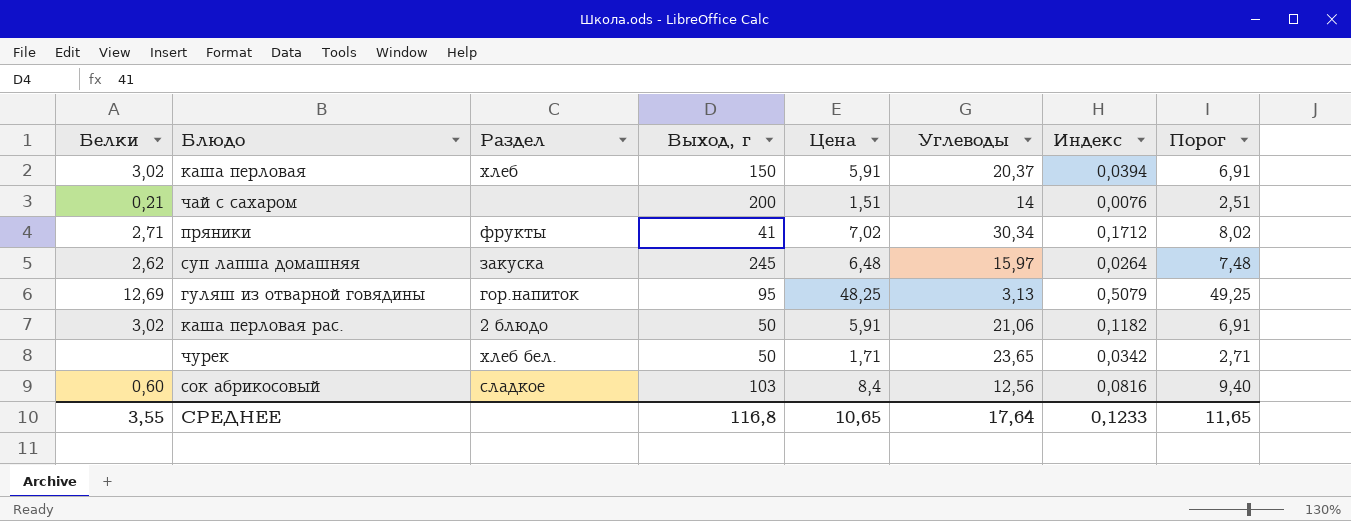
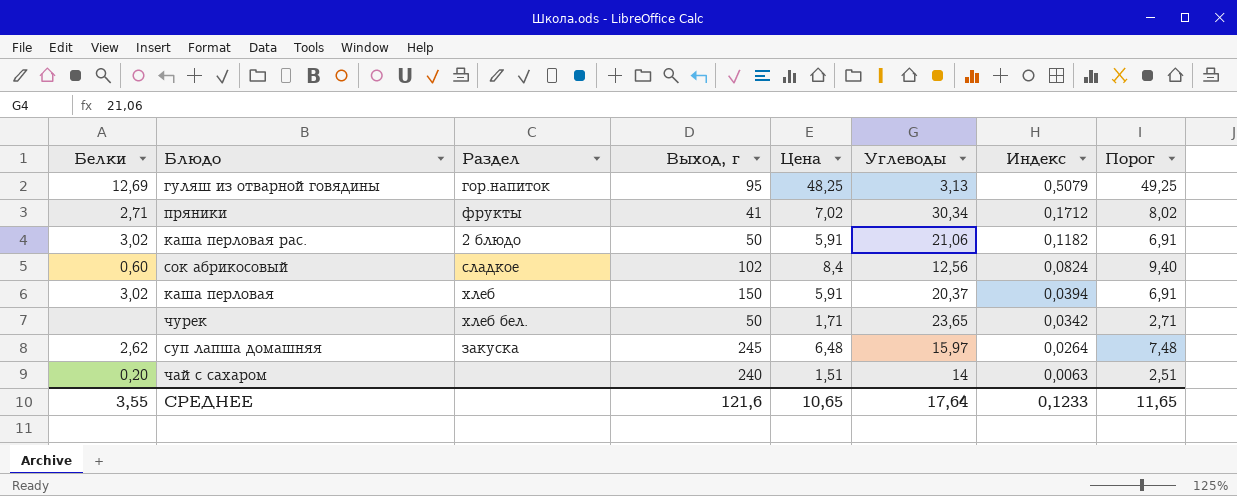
row order: none -> Индекс descending
сок абрикосовый | Выход, г: 103 -> 102
сок абрикосовый | Индекс: 0,0816 -> 0,0824
чай с сахаром | Белки: 0,21 -> 0,20
чай с сахаром | Выход, г: 200 -> 240
чай с сахаром | Индекс: 0,0076 -> 0,0063
СРЕДНЕЕ | Выход, г: 116,8 -> 121,6

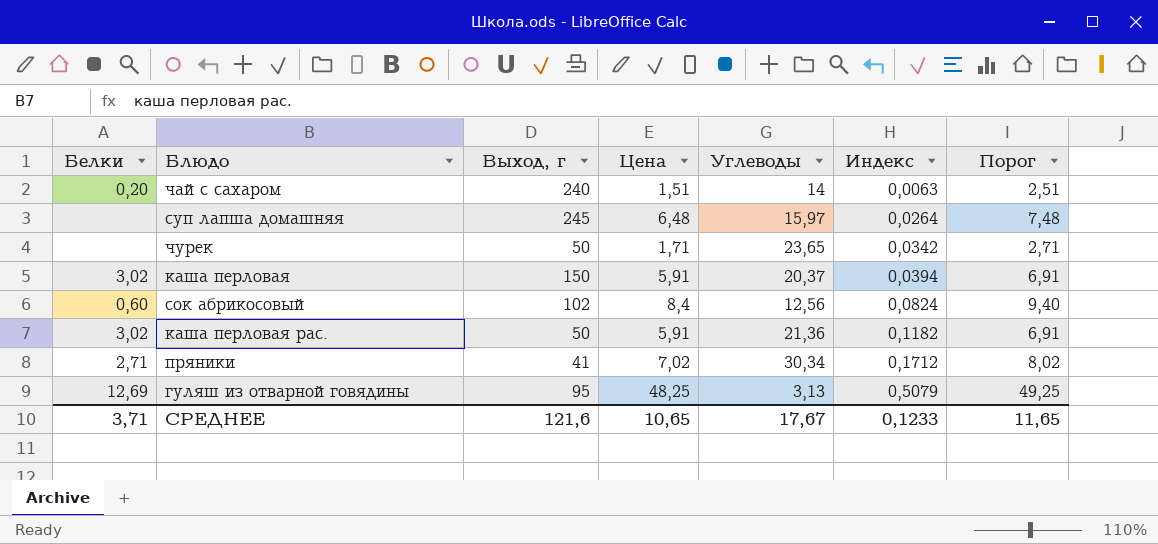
row order: Индекс descending -> Индекс ascending
column Раздел | position: 3 -> none
суп лапша домашняя | Белки: 2,62 -> none
каша перловая рас. | Углеводы: 21,06 -> 21,36
СРЕДНЕЕ | Белки: 3,55 -> 3,71
СРЕДНЕЕ | Углеводы: 17,64 -> 17,67

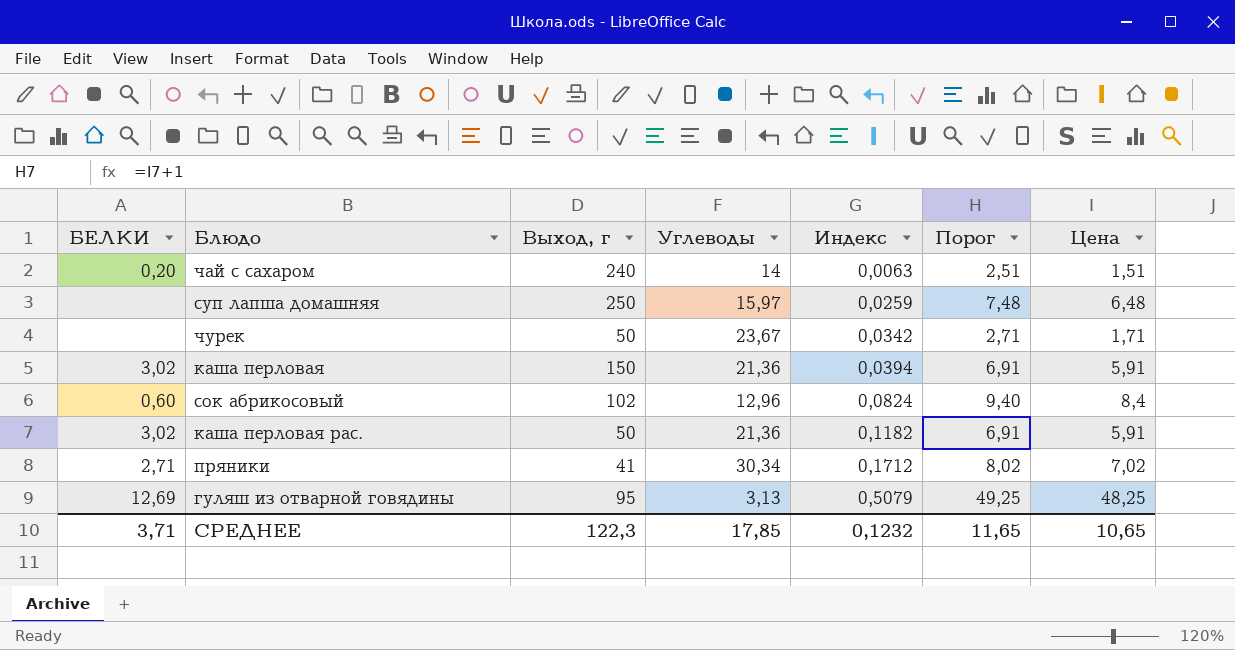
column name: Белки -> БЕЛКИ
column Цена | position: 4 -> 7
суп лапша домашняя | Выход, г: 245 -> 250
суп лапша домашняя | Индекс: 0,0264 -> 0,0259
чурек | Углеводы: 23,65 -> 23,67
каша перловая | Углеводы: 20,37 -> 21,36
сок абрикосовый | Углеводы: 12,56 -> 12,96
СРЕДНЕЕ | Выход, г: 121,6 -> 122,3
СРЕДНЕЕ | Углеводы: 17,67 -> 17,85
СРЕДНЕЕ | Индекс: 0,1233 -> 0,1232

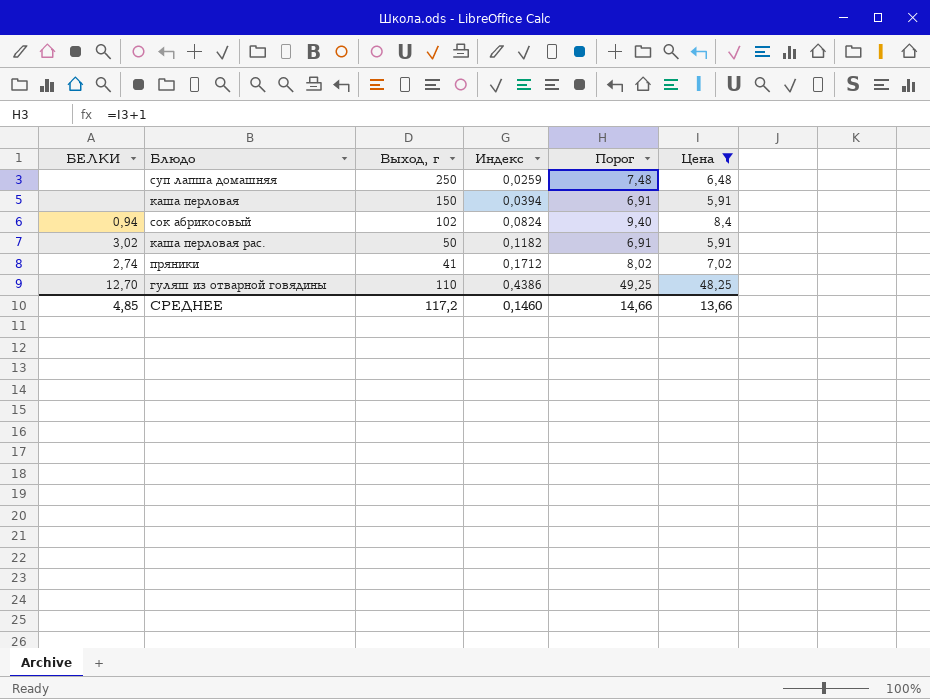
filter: none -> Цена >= 5,91
column Углеводы | position: 4 -> none
каша перловая | БЕЛКИ: 3,02 -> none
сок абрикосовый | БЕЛКИ: 0,60 -> 0,94
пряники | БЕЛКИ: 2,71 -> 2,74
гуляш из отварной говядины | БЕЛКИ: 12,69 -> 12,70
гуляш из отварной говядины | Выход, г: 95 -> 110
гуляш из отварной говядины | Индекс: 0,5079 -> 0,4386
СРЕДНЕЕ | БЕЛКИ: 3,71 -> 4,85
СРЕДНЕЕ | Выход, г: 122,3 -> 117,2
СРЕДНЕЕ | Индекс: 0,1232 -> 0,1460
СРЕДНЕЕ | Порог: 11,65 -> 14,66
СРЕДНЕЕ | Цена: 10,65 -> 13,66

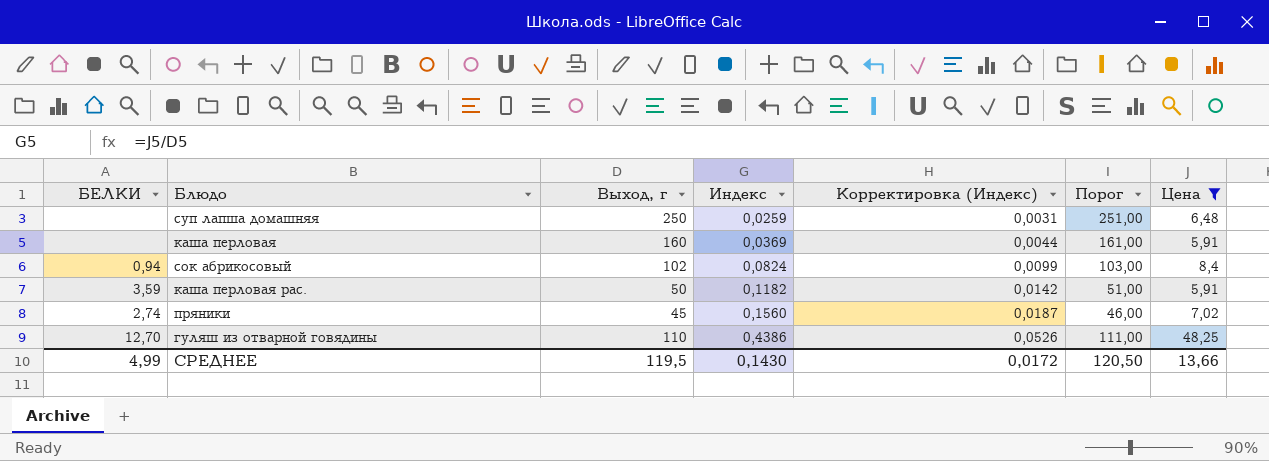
column Корректировка (Индекс) | formula: none -> [Индекс] * 0,12
column Порог | formula: [Цена] + 1 -> [Выход, г] + 1
каша перловая | Выход, г: 150 -> 160
каша перловая | Индекс: 0,0394 -> 0,0369
каша перловая рас. | БЕЛКИ: 3,02 -> 3,59
пряники | Выход, г: 41 -> 45
пряники | Индекс: 0,1712 -> 0,1560
СРЕДНЕЕ | БЕЛКИ: 4,85 -> 4,99
СРЕДНЕЕ | Выход, г: 117,2 -> 119,5
СРЕДНЕЕ | Индекс: 0,1460 -> 0,1430
СРЕДНЕЕ | Порог: 14,66 -> 120,50

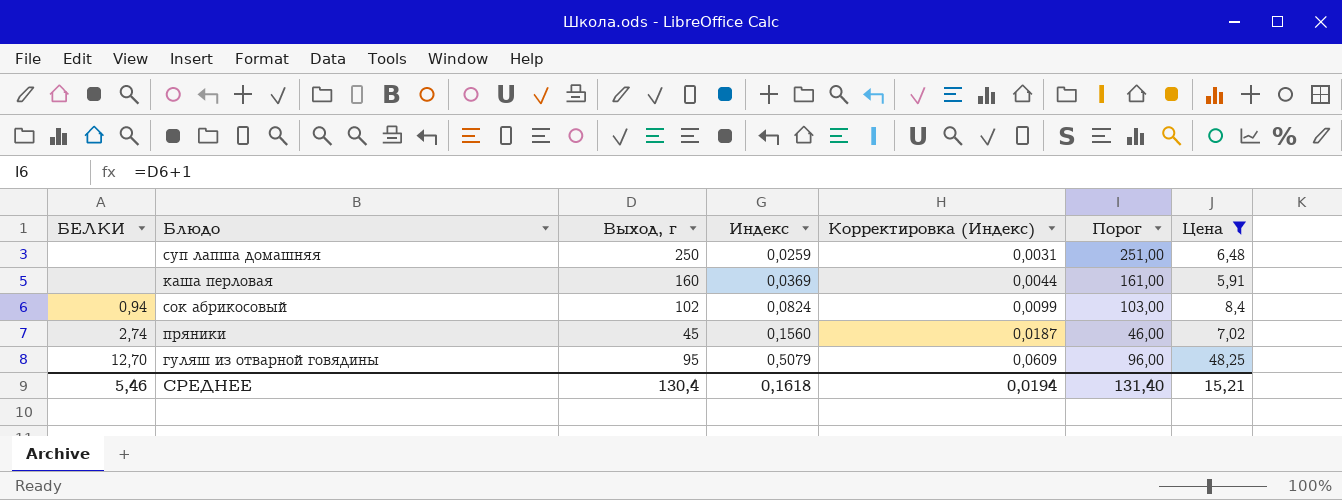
row каша перловая рас.: 3,59 | 50 | 0,1182 | 0,0142 | 51,00 | 5,91 -> none
гуляш из отварной говядины | Выход, г: 110 -> 95
гуляш из отварной говядины | Индекс: 0,4386 -> 0,5079
гуляш из отварной говядины | Корректировка (Индекс): 0,0526 -> 0,0609
гуляш из отварной говядины | Порог: 111,00 -> 96,00
СРЕДНЕЕ | БЕЛКИ: 4,99 -> 5,46
СРЕДНЕЕ | Выход, г: 119,5 -> 130,4
СРЕДНЕЕ | Индекс: 0,1430 -> 0,1618
СРЕДНЕЕ | Корректировка (Индекс): 0,0172 -> 0,0194
СРЕДНЕЕ | Порог: 120,50 -> 131,40
СРЕДНЕЕ | Цена: 13,66 -> 15,21

